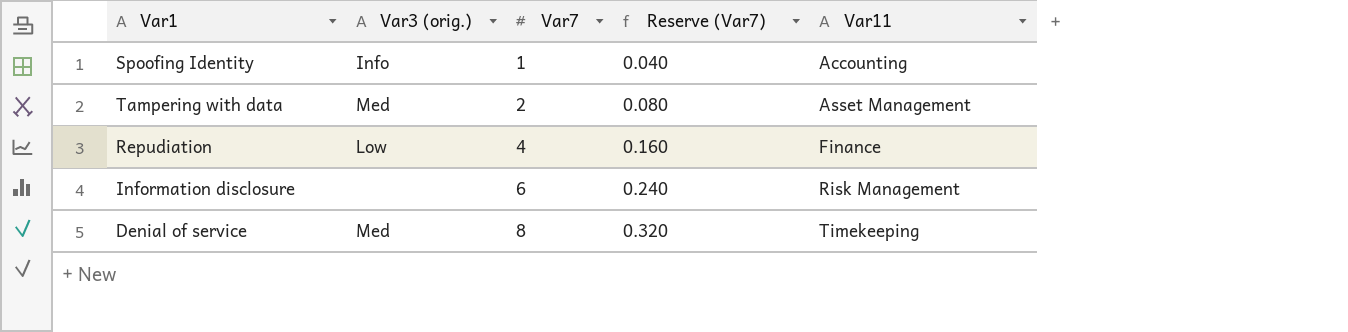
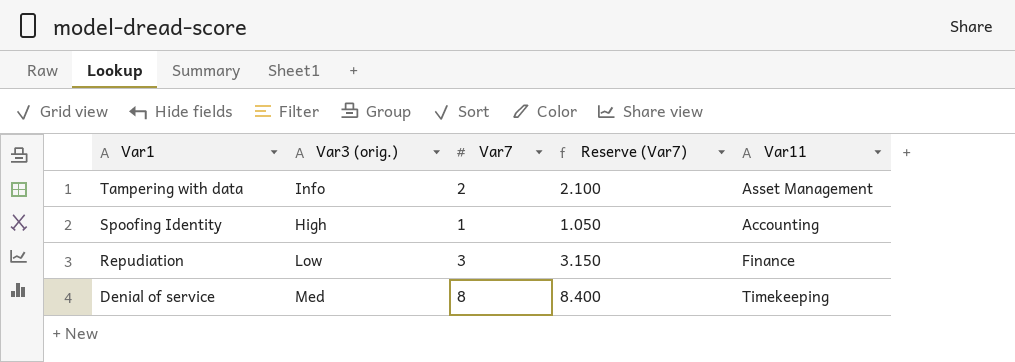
row order: Var7 ascending -> Var1 descending
column Reserve (Var7) | formula: [Var7] * 0.04 -> [Var7] * 1.05
row Information disclosure: none | 6 | 0.240 | Risk Management -> none
Tampering with data | Var3 (orig.): Med -> Info
Spoofing Identity | Var3 (orig.): Info -> High
Repudiation | Var7: 4 -> 3

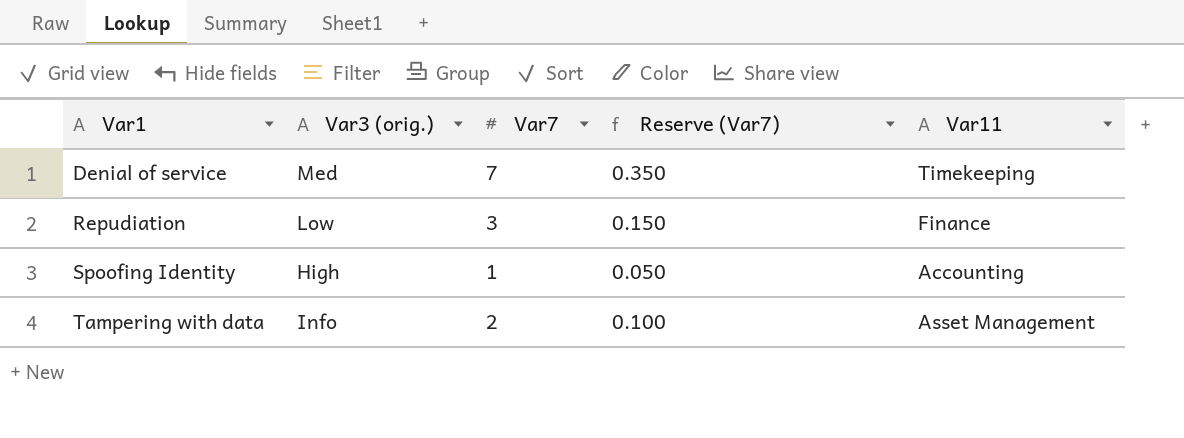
row order: Var1 descending -> Var1 ascending
column Reserve (Var7) | formula: [Var7] * 1.05 -> [Var7] * 0.05
Denial of service | Var7: 8 -> 7

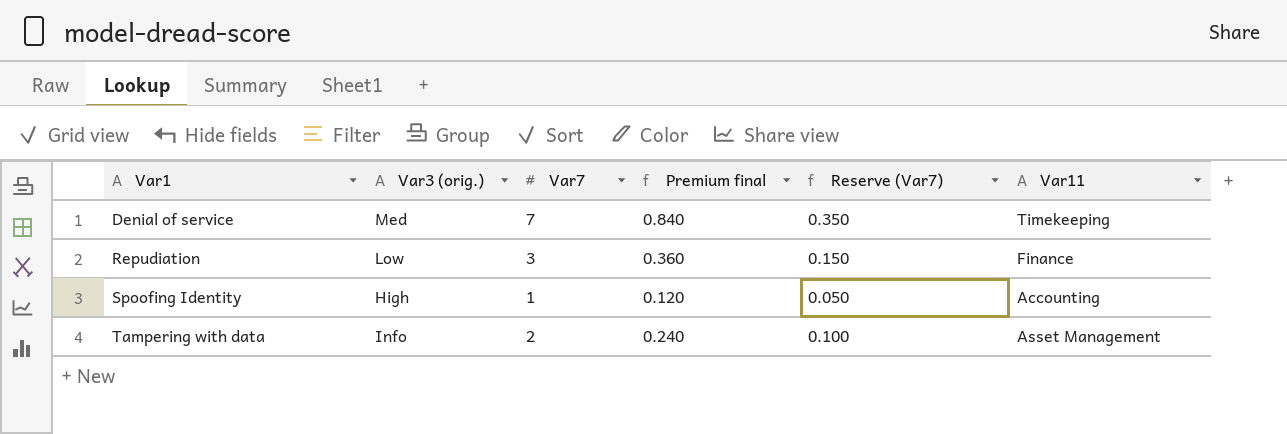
column Premium final | formula: none -> [Var7] * 0.12

